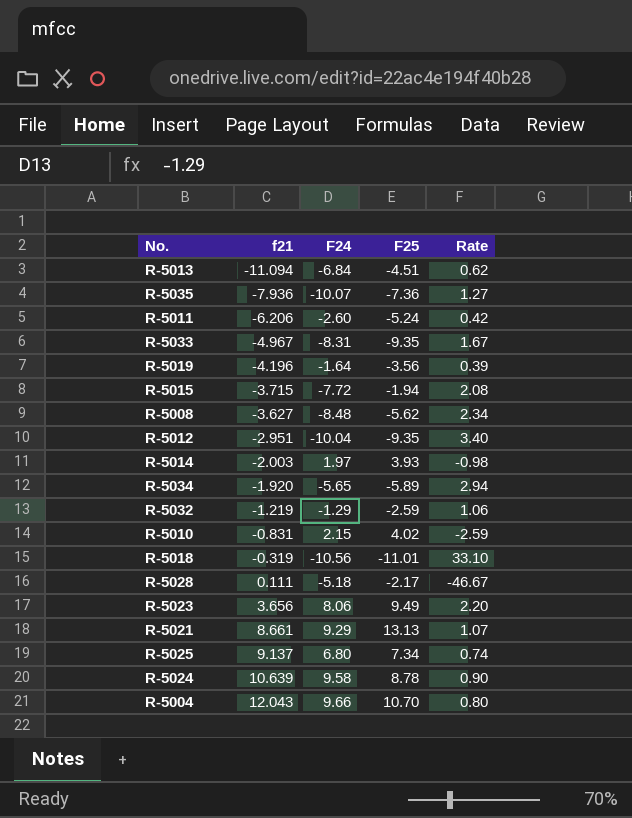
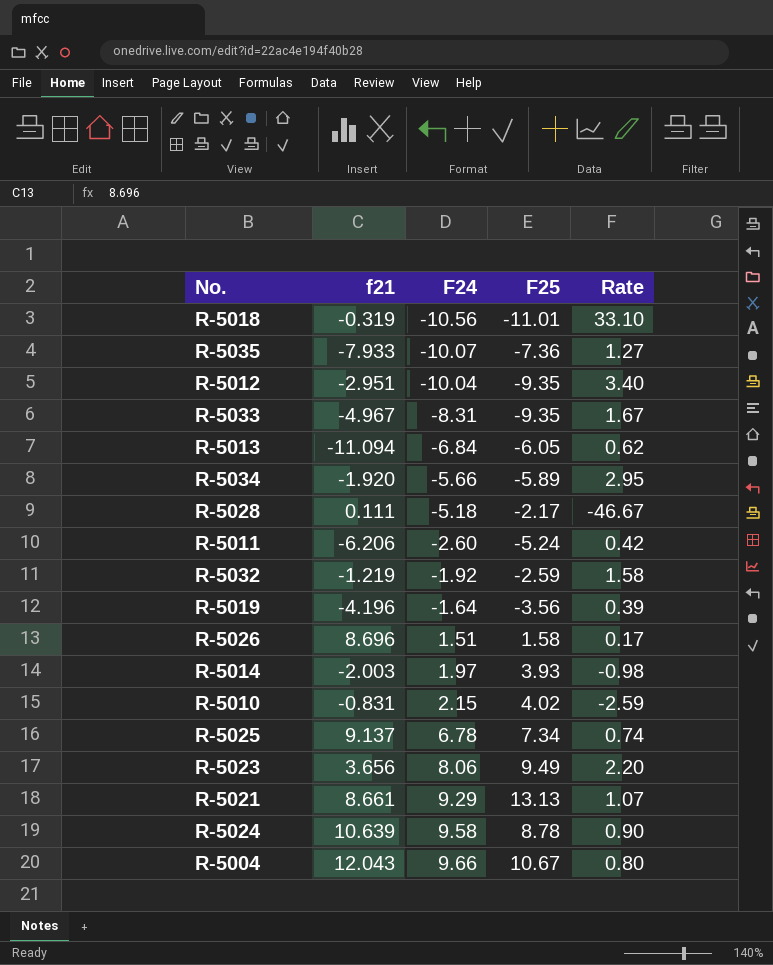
row order: f21 ascending -> F24 ascending
row R-5015: -3.715 | -7.72 | -1.94 | 2.08 -> none
row R-5008: -3.627 | -8.48 | -5.62 | 2.34 -> none
R-5035 | f21: -7.936 -> -7.933
R-5013 | F25: -4.51 -> -6.05
R-5034 | F24: -5.65 -> -5.66
R-5034 | Rate: 2.94 -> 2.95
R-5032 | F24: -1.29 -> -1.92
R-5032 | Rate: 1.06 -> 1.58
row R-5026: none -> 8.696 | 1.51 | 1.58 | 0.17
R-5025 | F24: 6.80 -> 6.78
R-5004 | F25: 10.70 -> 10.67

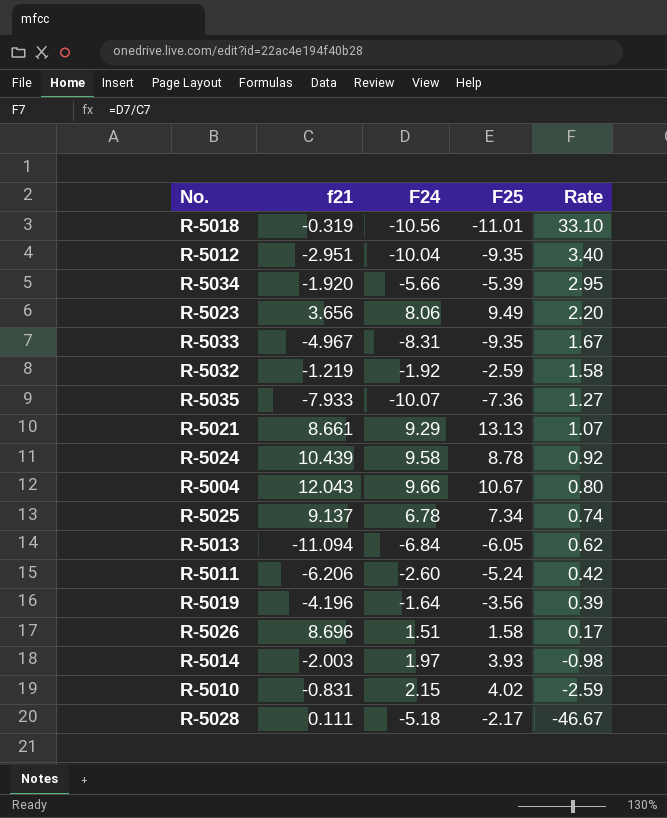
row order: F24 ascending -> Rate descending
R-5034 | F25: -5.89 -> -5.39
R-5024 | f21: 10.639 -> 10.439
R-5024 | Rate: 0.90 -> 0.92

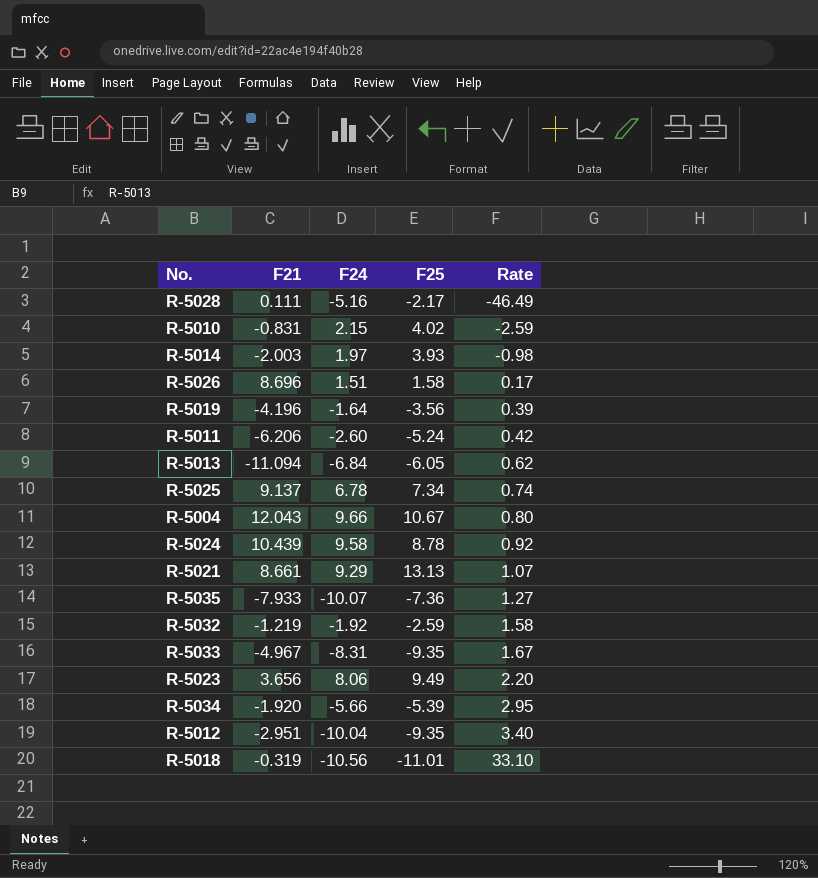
row order: Rate descending -> Rate ascending
column name: f21 -> F21
R-5028 | F24: -5.18 -> -5.16
R-5028 | Rate: -46.67 -> -46.49

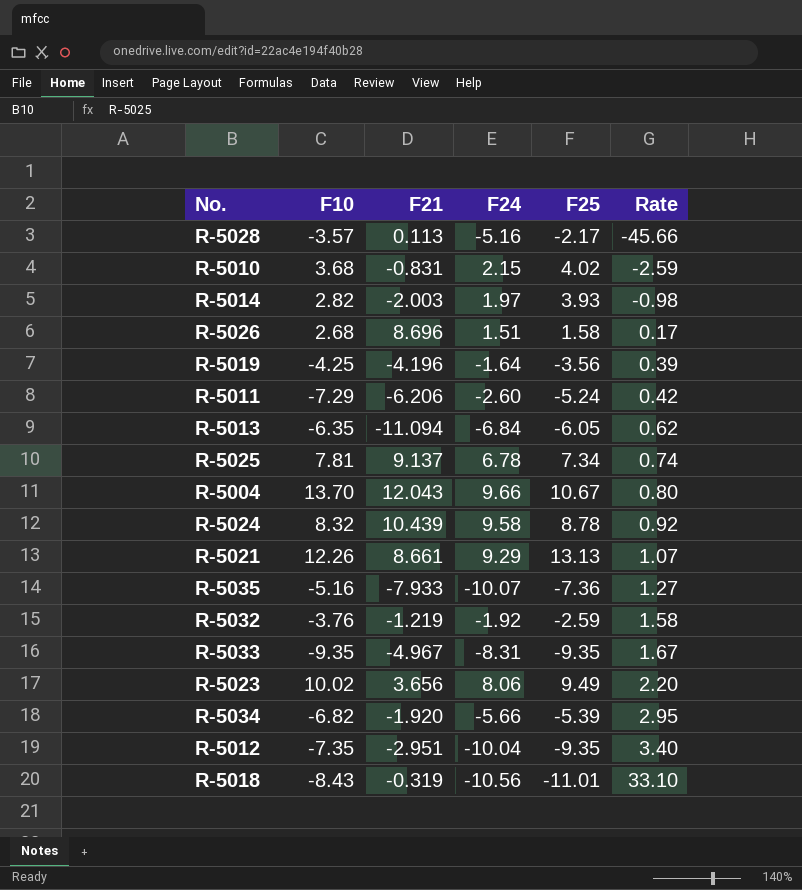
column F10 | position: none -> 2
R-5028 | F21: 0.111 -> 0.113
R-5028 | Rate: -46.49 -> -45.66

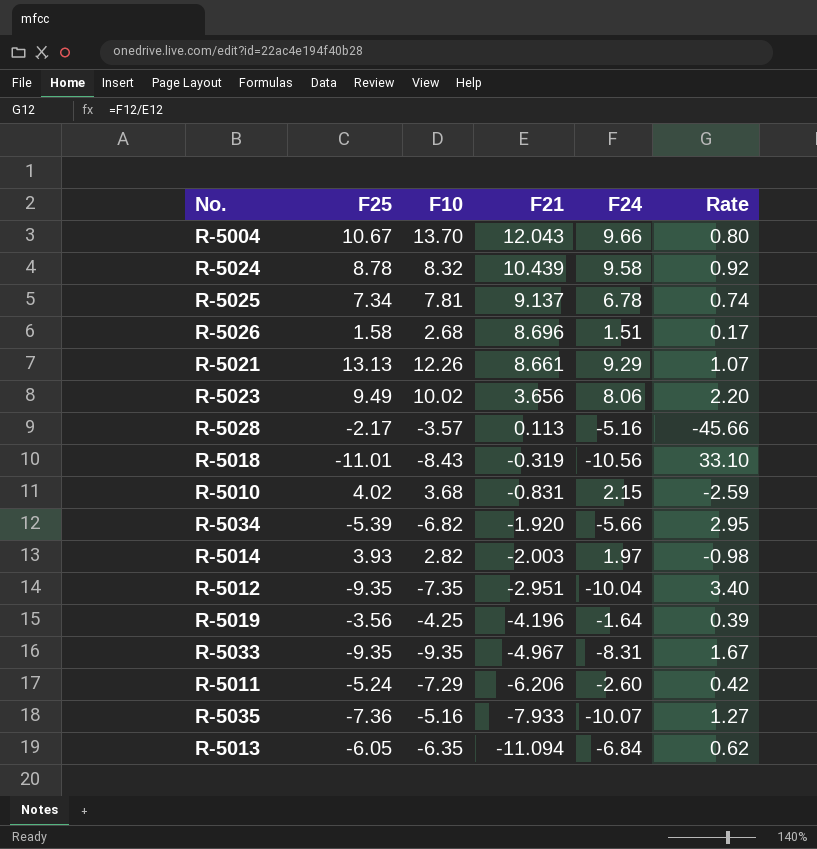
row order: Rate ascending -> F21 descending
column F25 | position: 5 -> 2
row R-5032: -3.76 | -1.219 | -1.92 | -2.59 | 1.58 -> none

